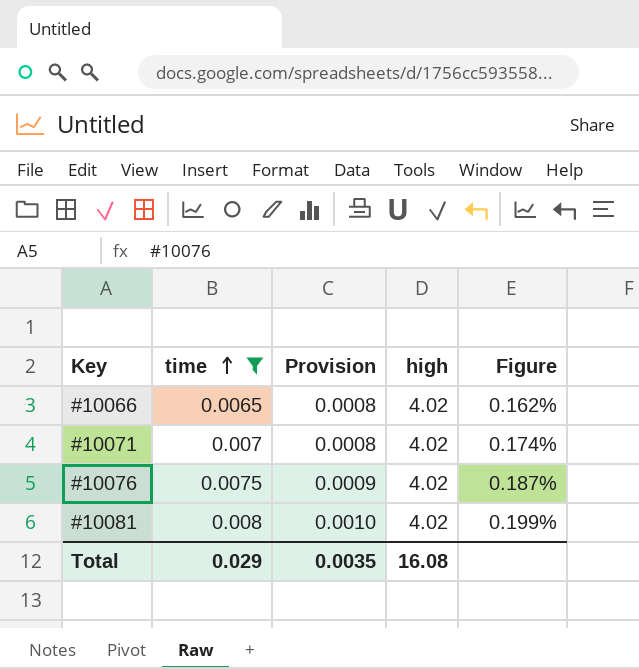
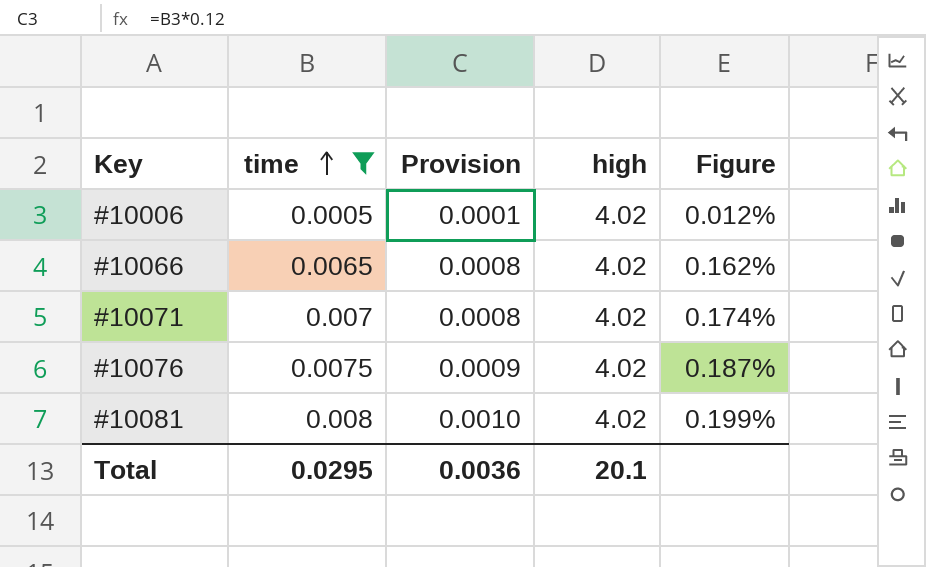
row #10006: none -> 0.0005 | 0.0001 | 4.02 | 0.012%
Total | time: 0.029 -> 0.0295
Total | Provision: 0.0035 -> 0.0036
Total | high: 16.08 -> 20.1

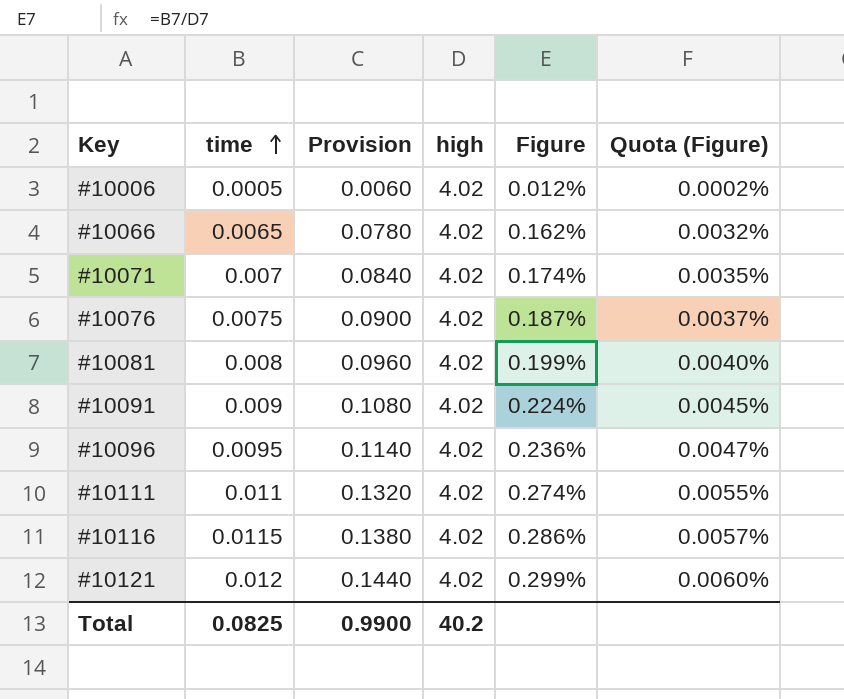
filter: time <= 0.008 -> none
column Provision | formula: [time] * 0.12 -> [time] * 12
column Quota (Figure) | formula: none -> [Figure] * 0.02
Total | time: 0.0295 -> 0.0825
Total | Provision: 0.0036 -> 0.9900
Total | high: 20.1 -> 40.2

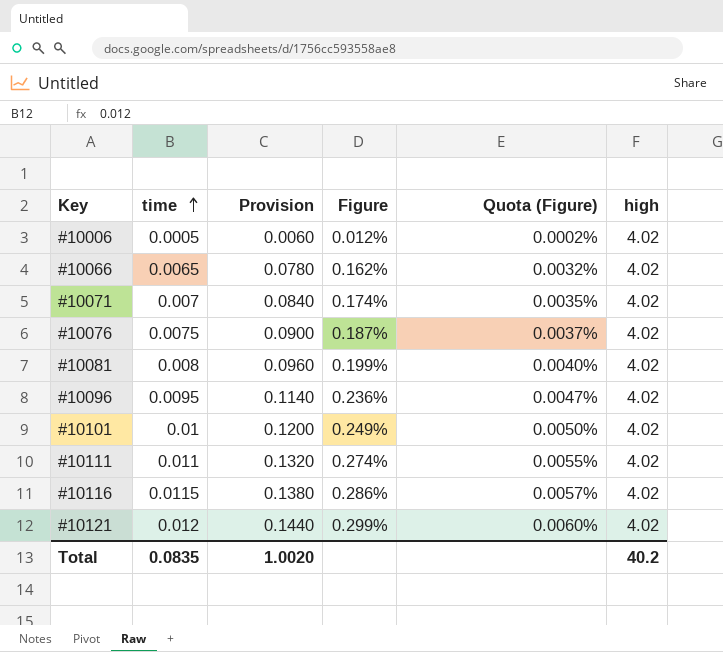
column high | position: 4 -> 6
row #10091: 0.009 | 0.1080 | 4.02 | 0.224% | 0.0045% -> none
row #10101: none -> 0.01 | 0.1200 | 0.249% | 0.0050% | 4.02
Total | time: 0.0825 -> 0.0835
Total | Provision: 0.9900 -> 1.0020

